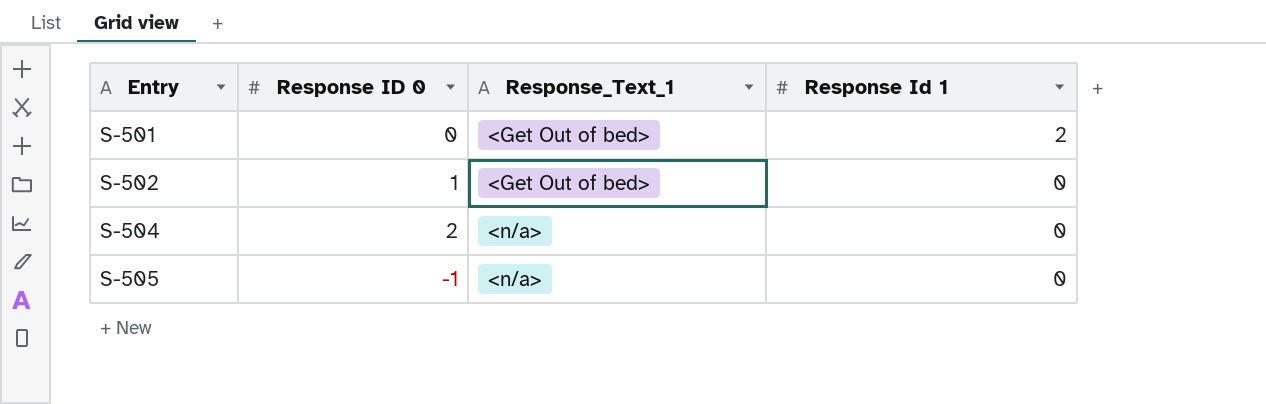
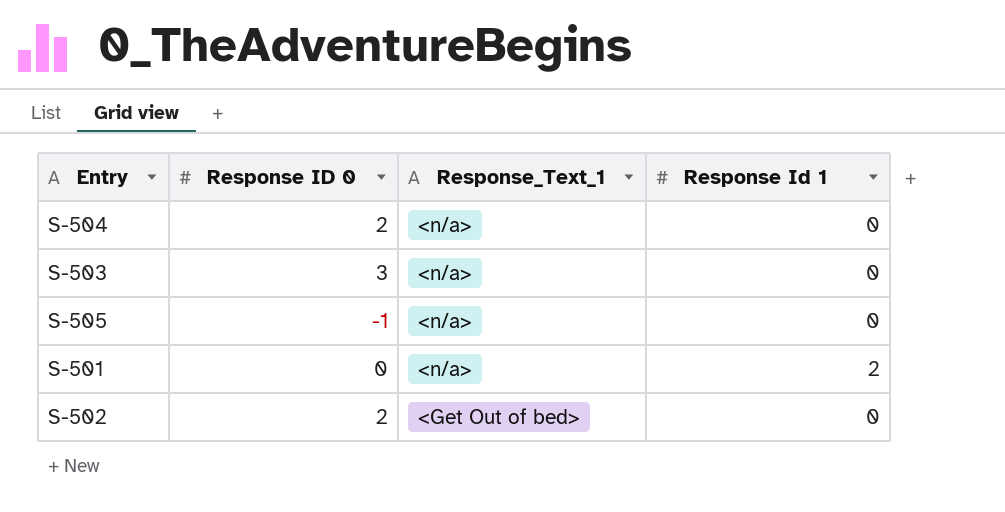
row order: Entry ascending -> Response_Text_1 descending
row S-503: none -> 3 | <n/a> | 0
S-501 | Response_Text_1: <Get Out of bed> -> <n/a>
S-502 | Response ID 0: 1 -> 2

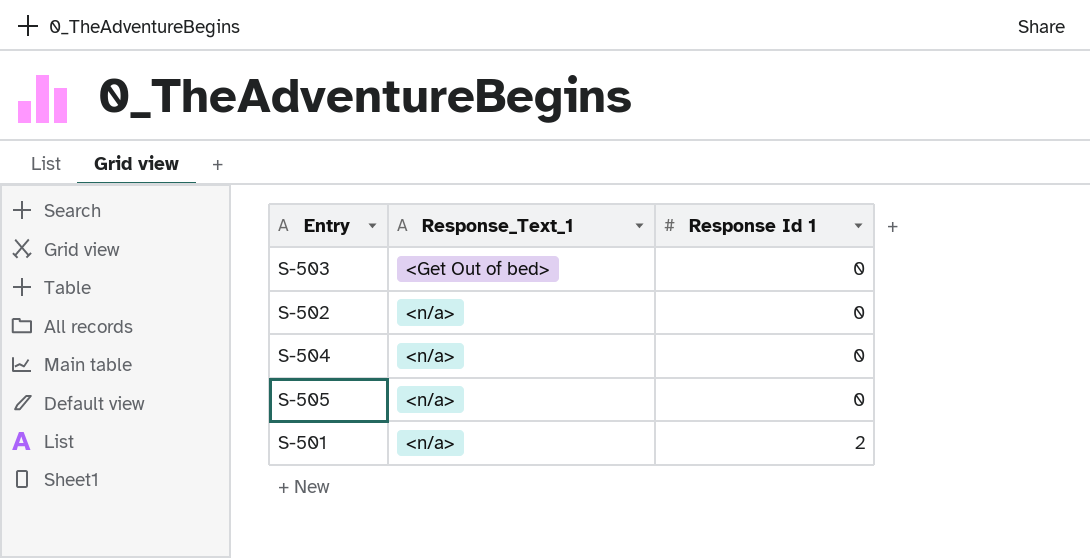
row order: Response_Text_1 descending -> Response_Text_1 ascending
column Response ID 0 | position: 2 -> none
S-503 | Response_Text_1: <n/a> -> <Get Out of bed>
S-502 | Response_Text_1: <Get Out of bed> -> <n/a>

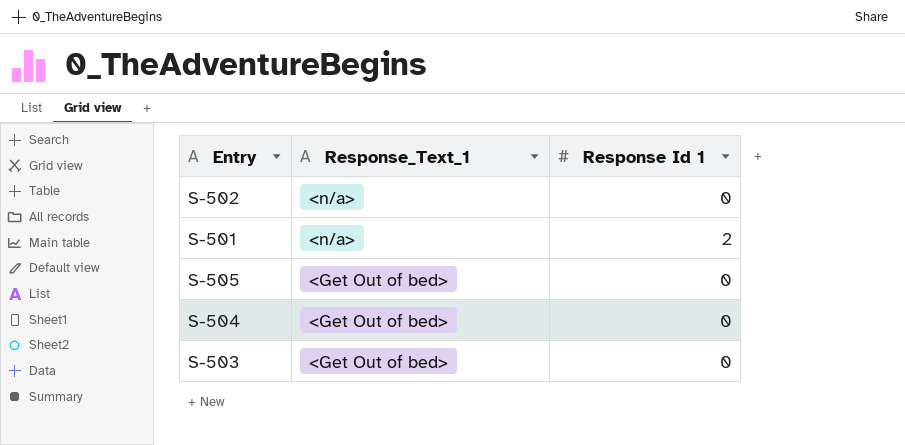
row order: Response_Text_1 ascending -> Response_Text_1 descending
S-505 | Response_Text_1: <n/a> -> <Get Out of bed>
S-504 | Response_Text_1: <n/a> -> <Get Out of bed>

